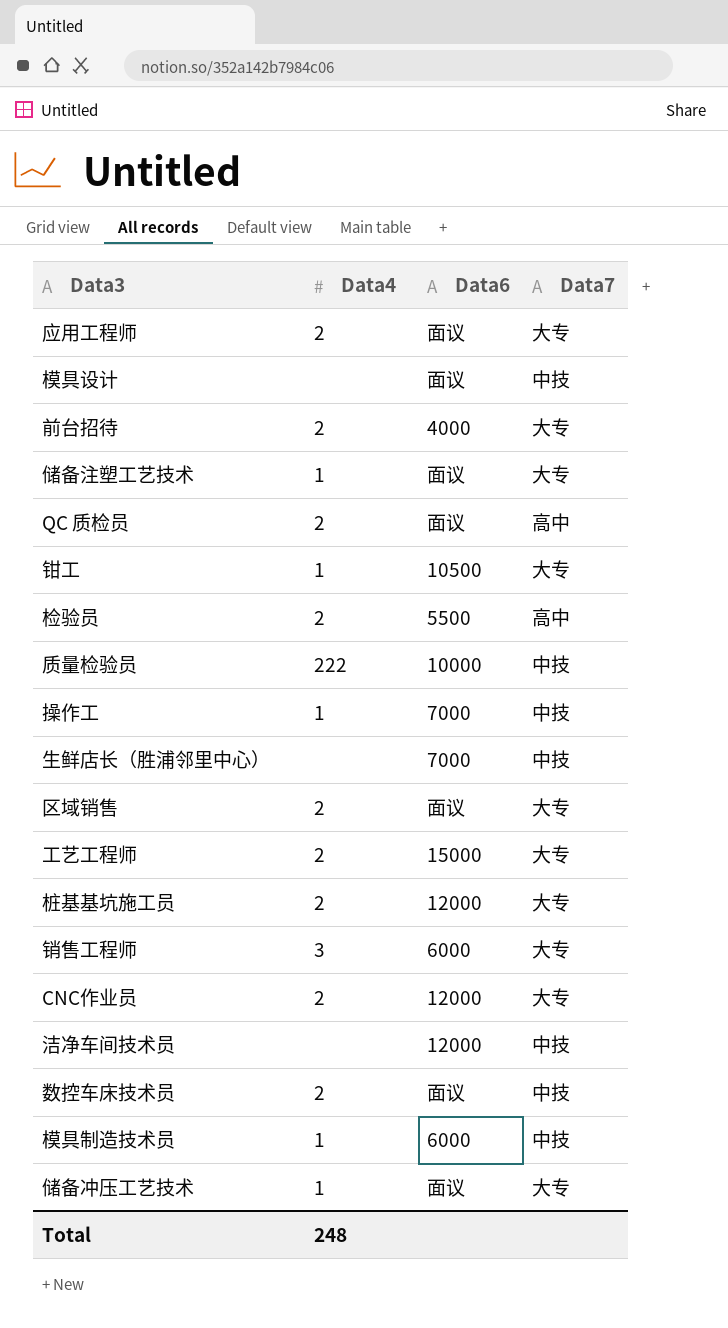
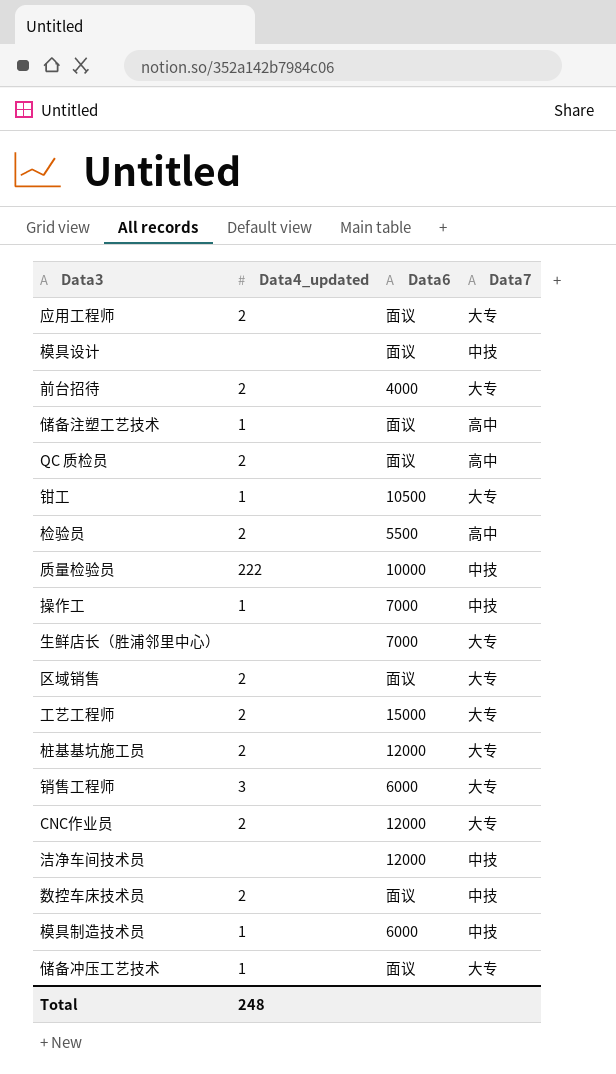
column name: Data4 -> Data4_updated
储备注塑工艺技术 | Data7: 大专 -> 高中
生鲜店长（胜浦邻里中心） | Data7: 中技 -> 大专

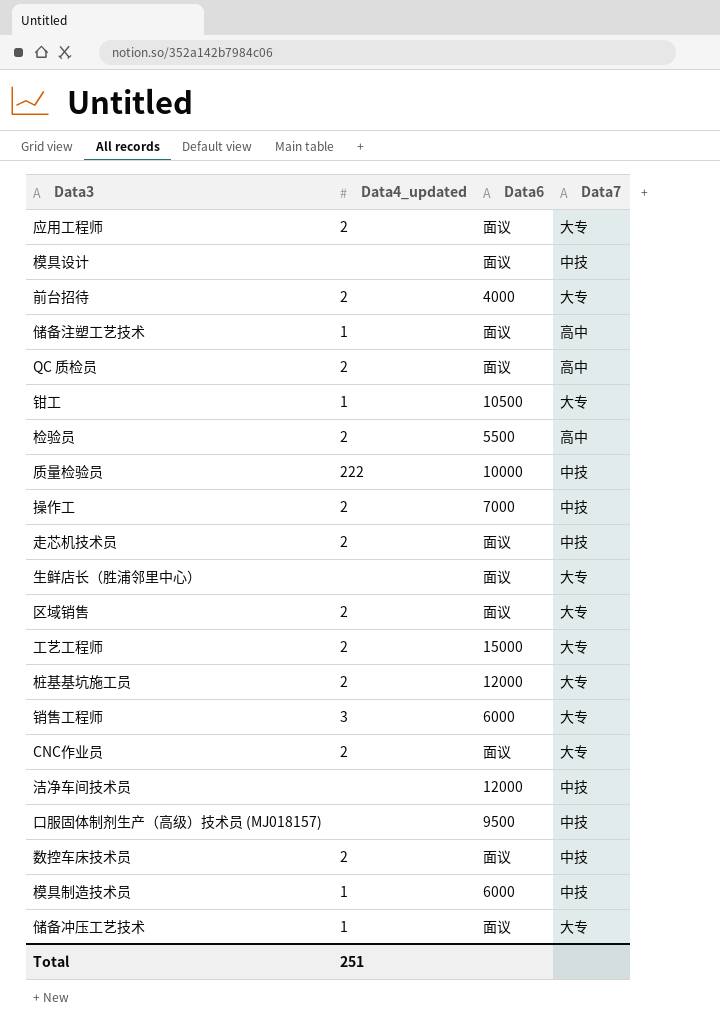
操作工 | Data4_updated: 1 -> 2
row 走芯机技术员: none -> 2 | 面议 | 中技
生鲜店长（胜浦邻里中心） | Data6: 7000 -> 面议
CNC作业员 | Data6: 12000 -> 面议
row 口服固体制剂生产（高级）技术员 (MJ018157): none -> none | 9500 | 中技
Total | Data4_updated: 248 -> 251

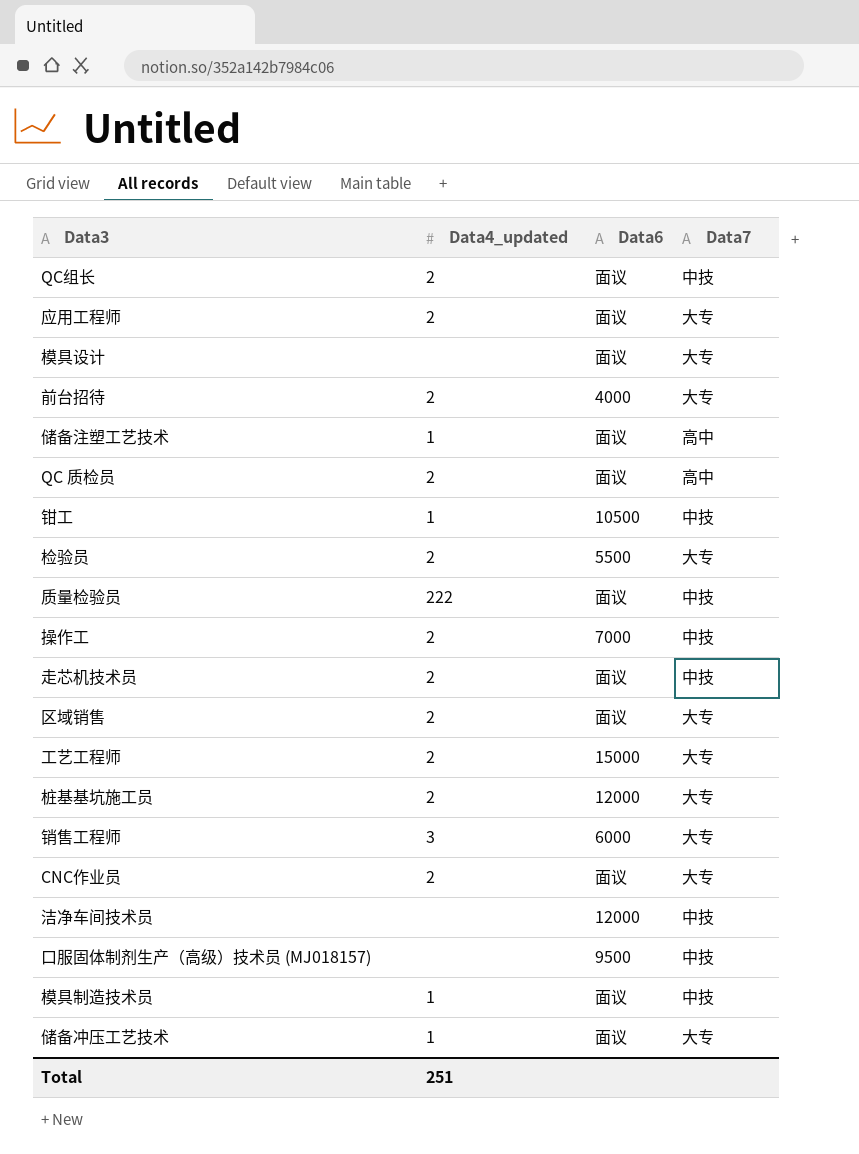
row 生鲜店长（胜浦邻里中心）: none | 面议 | 大专 -> none
row 数控车床技术员: 2 | 面议 | 中技 -> none
row QC组长: none -> 2 | 面议 | 中技
模具设计 | Data7: 中技 -> 大专
钳工 | Data7: 大专 -> 中技
检验员 | Data7: 高中 -> 大专
质量检验员 | Data6: 10000 -> 面议
模具制造技术员 | Data6: 6000 -> 面议

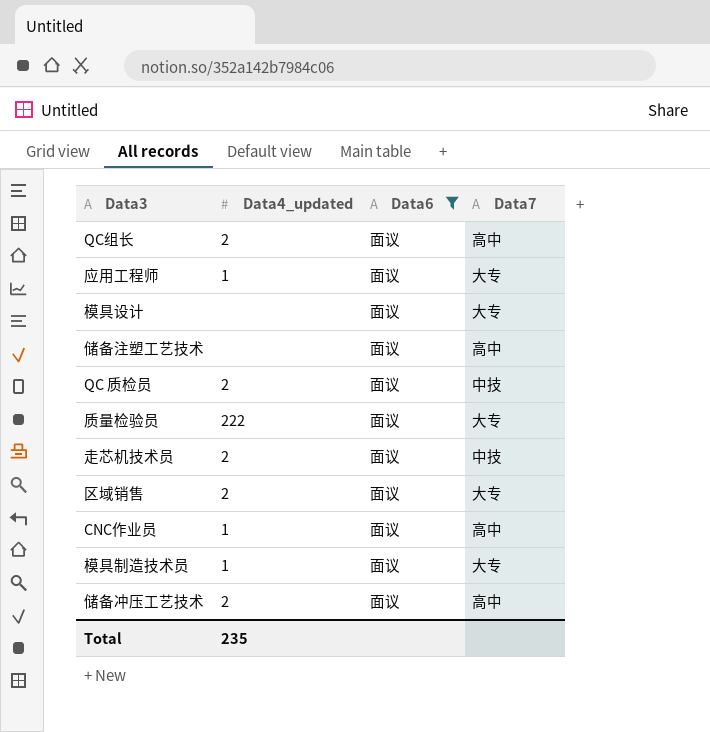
filter: none -> Data6 = 面议
QC组长 | Data7: 中技 -> 高中
应用工程师 | Data4_updated: 2 -> 1
储备注塑工艺技术 | Data4_updated: 1 -> none
QC 质检员 | Data7: 高中 -> 中技
质量检验员 | Data7: 中技 -> 大专
CNC作业员 | Data4_updated: 2 -> 1
CNC作业员 | Data7: 大专 -> 高中
模具制造技术员 | Data7: 中技 -> 大专
储备冲压工艺技术 | Data4_updated: 1 -> 2
储备冲压工艺技术 | Data7: 大专 -> 高中
Total | Data4_updated: 251 -> 235

